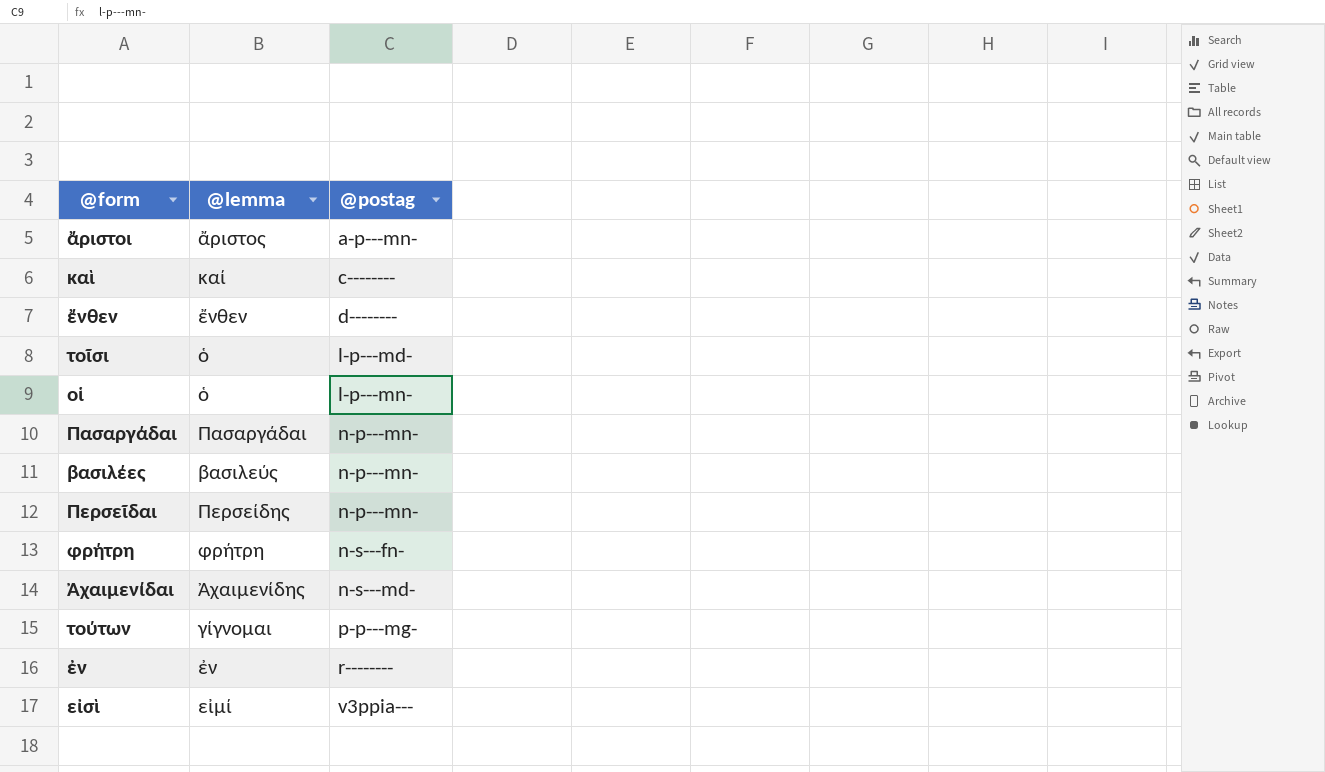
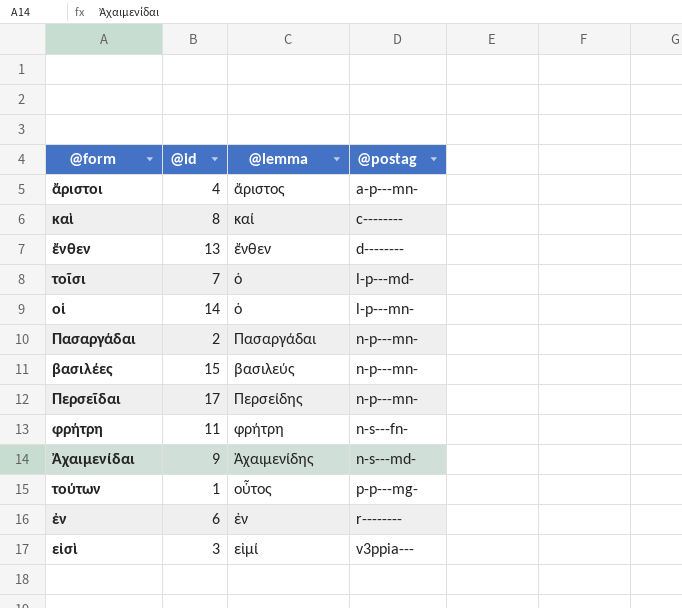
column @id | position: none -> 2
τούτων | @lemma: γίγνομαι -> οὗτος

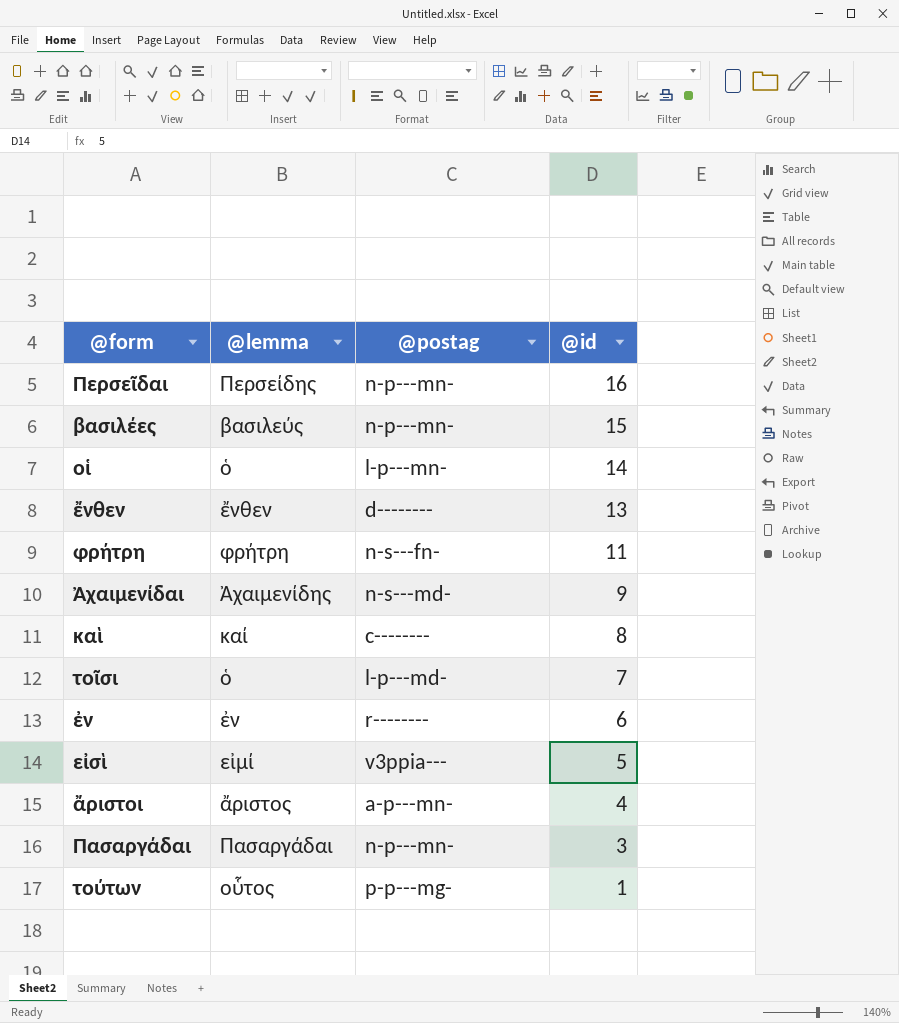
row order: @postag ascending -> @id descending
column @id | position: 2 -> 4
Περσεῖδαι | @id: 17 -> 16
εἰσὶ | @id: 3 -> 5
Πασαργάδαι | @id: 2 -> 3

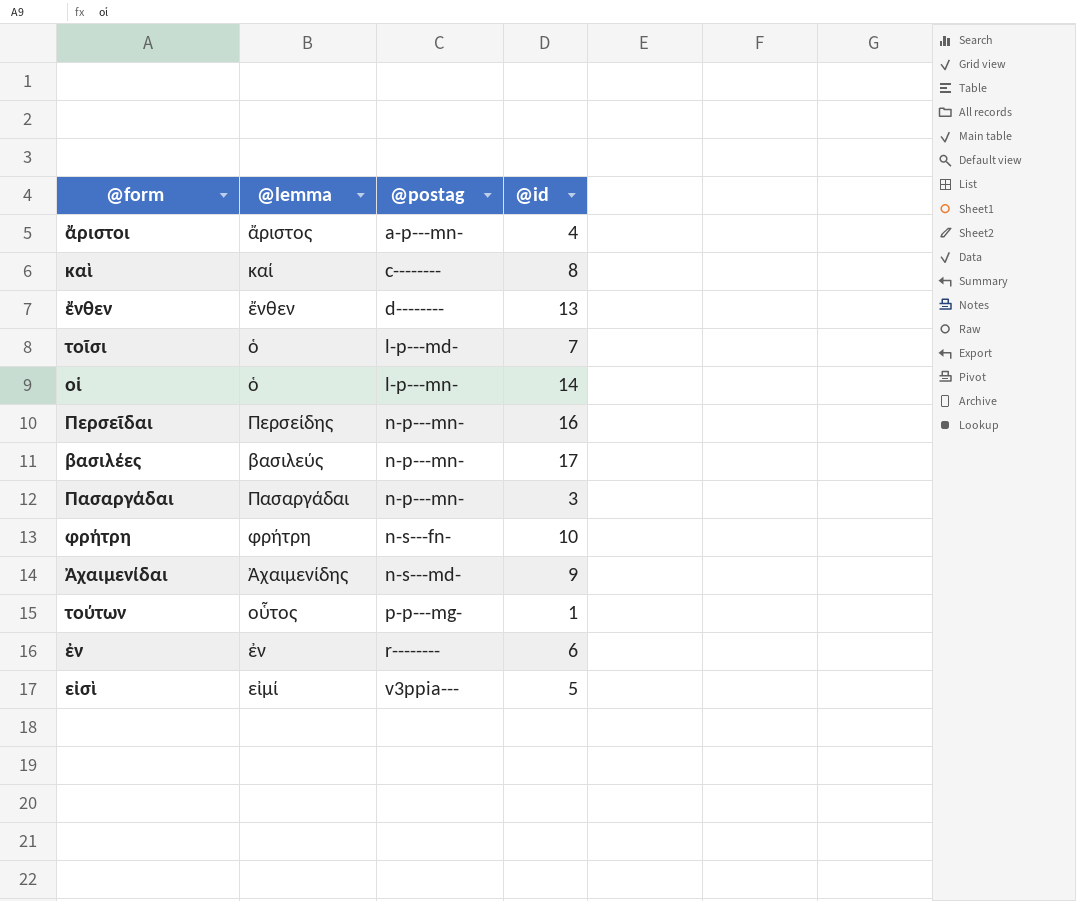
row order: @id descending -> @postag ascending
βασιλέες | @id: 15 -> 17
φρήτρη | @id: 11 -> 10

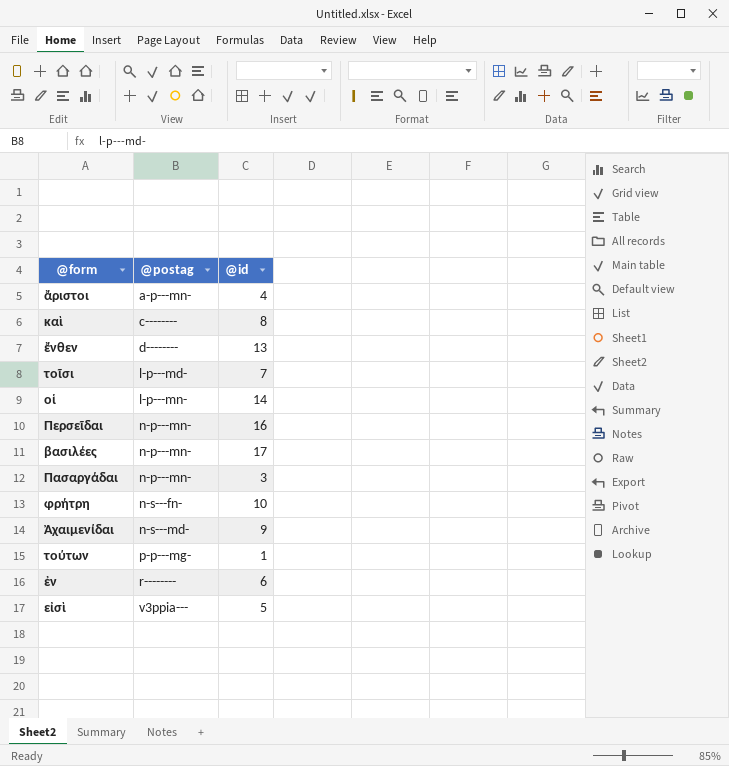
column @lemma | position: 2 -> none

